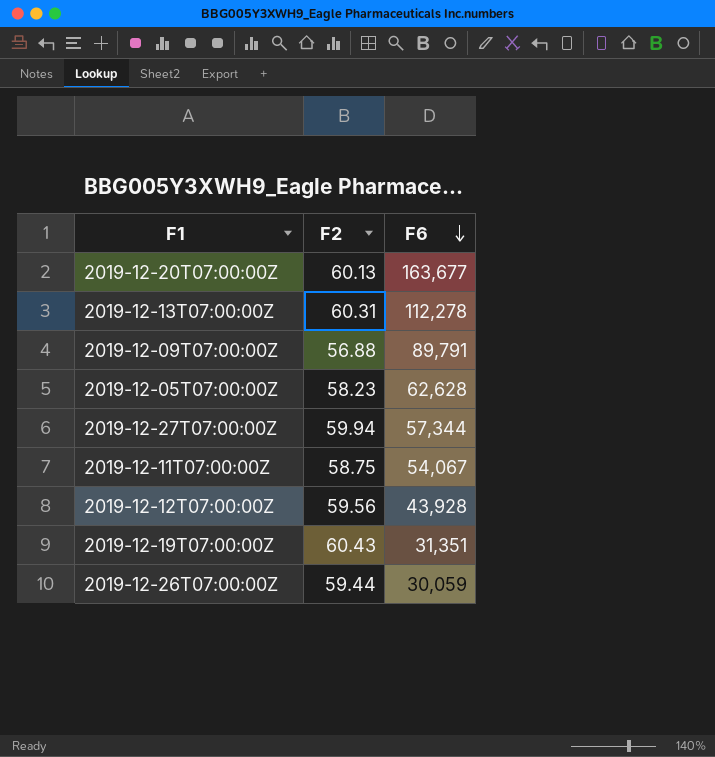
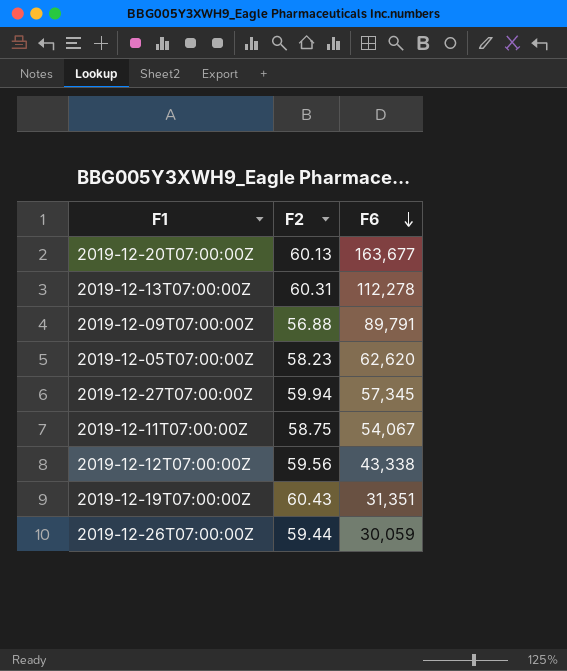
2019-12-05T07:00:00Z | F6: 62,628 -> 62,620
2019-12-27T07:00:00Z | F6: 57,344 -> 57,345
2019-12-12T07:00:00Z | F6: 43,928 -> 43,338

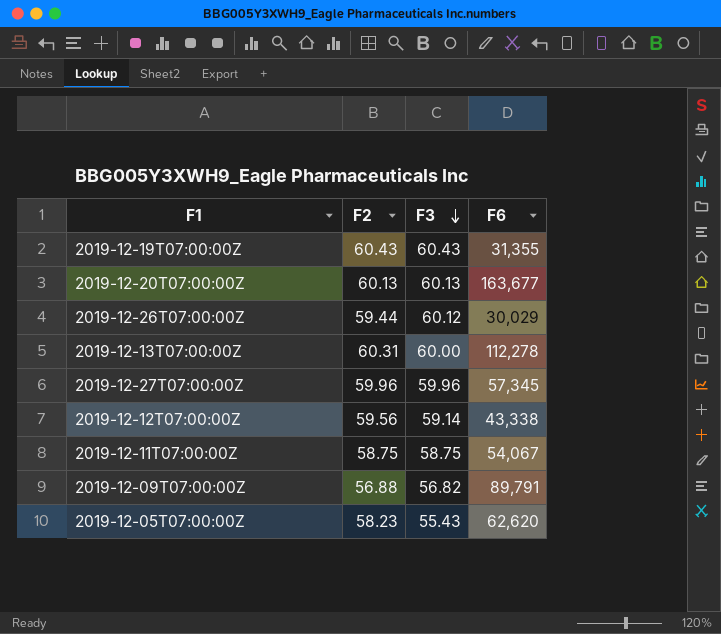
row order: F6 descending -> F3 descending
column F3 | position: none -> 3
2019-12-19T07:00:00Z | F6: 31,351 -> 31,355
2019-12-26T07:00:00Z | F6: 30,059 -> 30,029
2019-12-27T07:00:00Z | F2: 59.94 -> 59.96

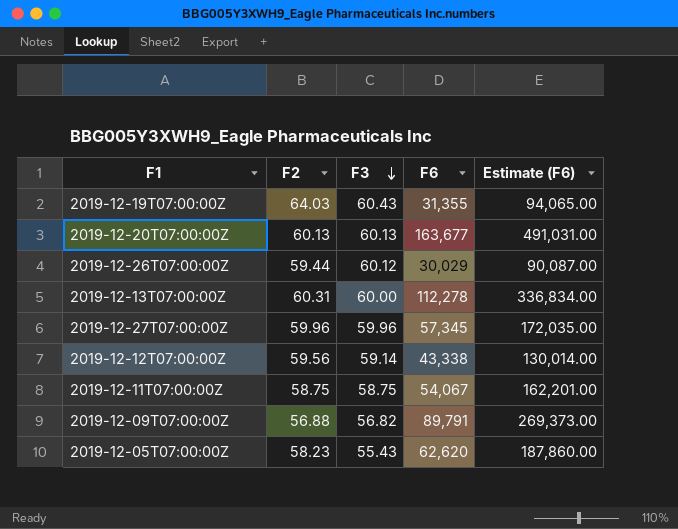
column Estimate (F6) | formula: none -> [F6] * 3
2019-12-19T07:00:00Z | F2: 60.43 -> 64.03

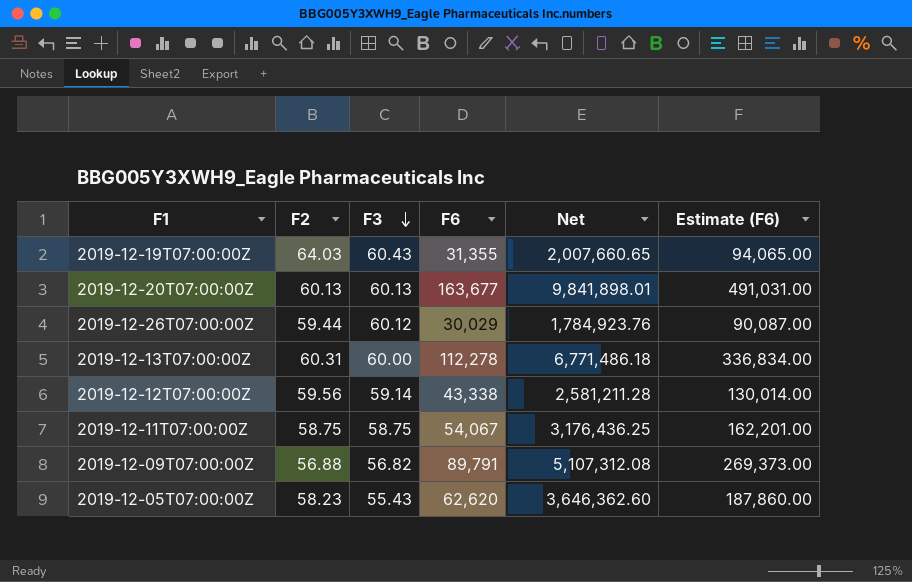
column Net | formula: none -> [F2] * [F6]
row 2019-12-27T07:00:00Z: 59.96 | 59.96 | 57,345 | 172,035.00 -> none

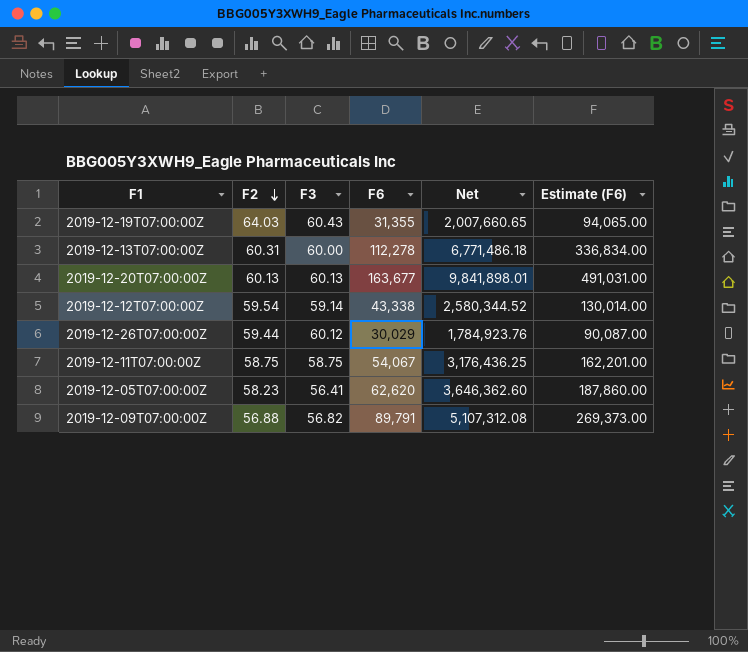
row order: F3 descending -> F2 descending
2019-12-12T07:00:00Z | F2: 59.56 -> 59.54
2019-12-12T07:00:00Z | Net: 2,581,211.28 -> 2,580,344.52
2019-12-05T07:00:00Z | F3: 55.43 -> 56.41

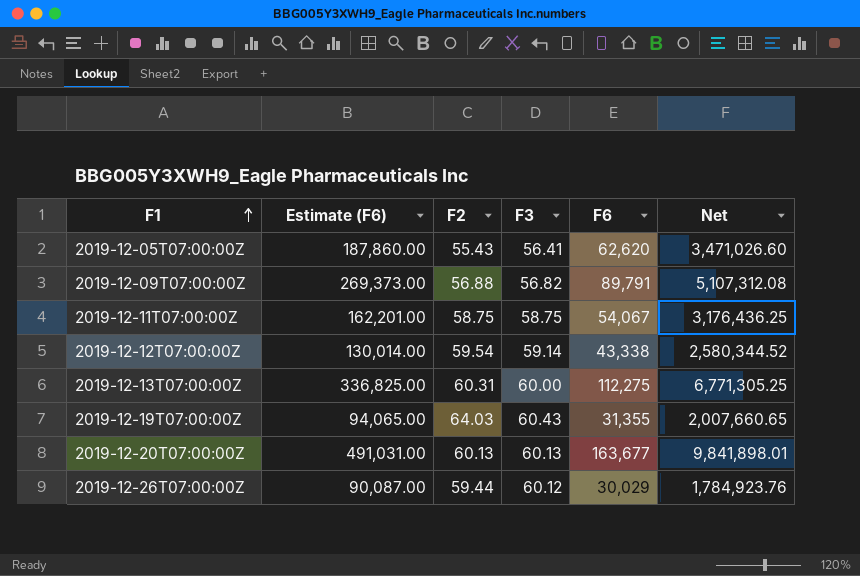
row order: F2 descending -> F1 ascending
column Estimate (F6) | position: 6 -> 2
2019-12-05T07:00:00Z | F2: 58.23 -> 55.43
2019-12-05T07:00:00Z | Net: 3,646,362.60 -> 3,471,026.60
2019-12-13T07:00:00Z | Estimate (F6): 336,834.00 -> 336,825.00
2019-12-13T07:00:00Z | F6: 112,278 -> 112,275
2019-12-13T07:00:00Z | Net: 6,771,486.18 -> 6,771,305.25

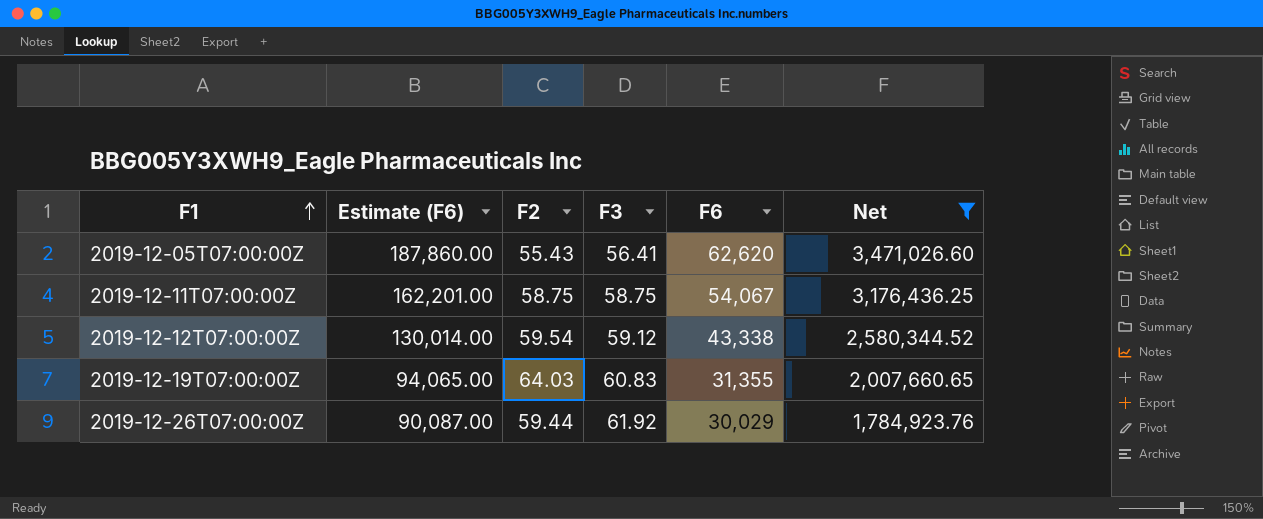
filter: none -> Net <= 3,471,026.60
2019-12-12T07:00:00Z | F3: 59.14 -> 59.12
2019-12-19T07:00:00Z | F3: 60.43 -> 60.83
2019-12-26T07:00:00Z | F3: 60.12 -> 61.92

